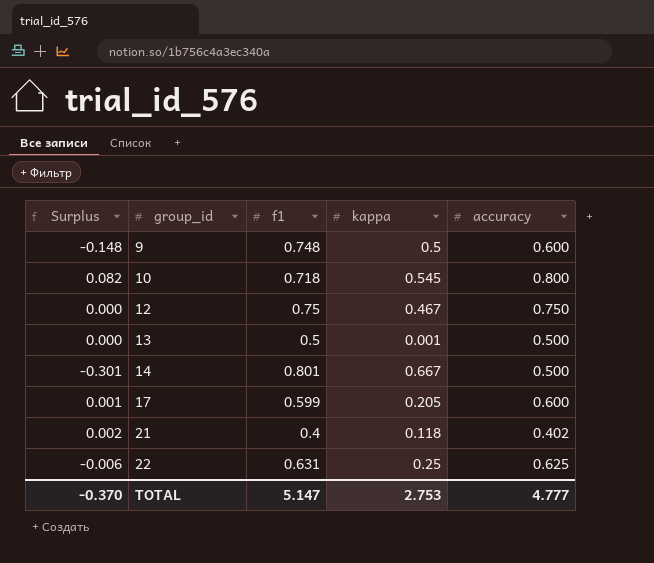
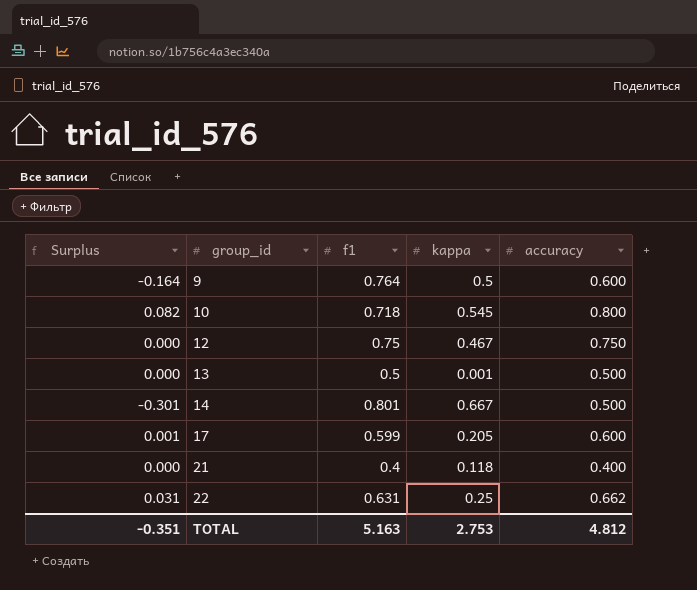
9 | Surplus: -0.148 -> -0.164
9 | f1: 0.748 -> 0.764
21 | Surplus: 0.002 -> 0.000
21 | accuracy: 0.402 -> 0.400
22 | Surplus: -0.006 -> 0.031
22 | accuracy: 0.625 -> 0.662
TOTAL | Surplus: -0.370 -> -0.351
TOTAL | f1: 5.147 -> 5.163
TOTAL | accuracy: 4.777 -> 4.812

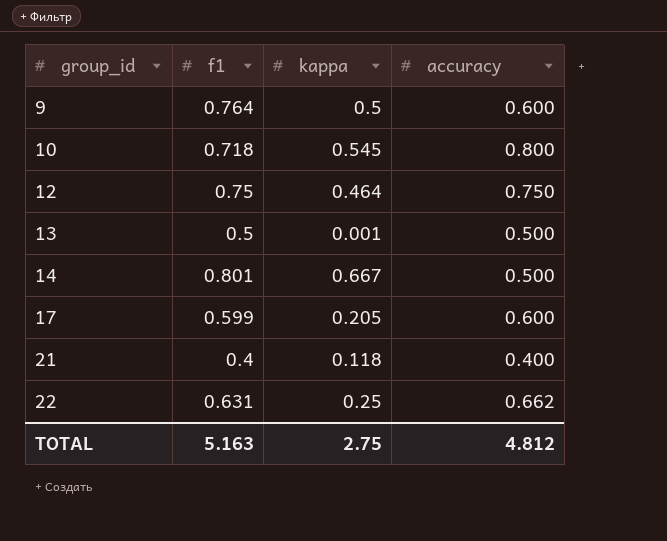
column Surplus | formula: [accuracy] - [f1] -> none
12 | kappa: 0.467 -> 0.464
TOTAL | kappa: 2.753 -> 2.75

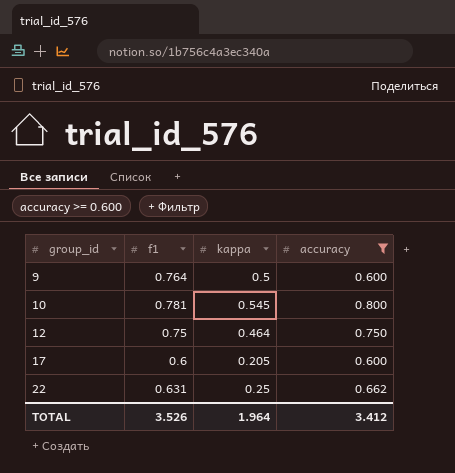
filter: none -> accuracy >= 0.600
10 | f1: 0.718 -> 0.781
17 | f1: 0.599 -> 0.6
TOTAL | f1: 5.163 -> 3.526
TOTAL | kappa: 2.75 -> 1.964
TOTAL | accuracy: 4.812 -> 3.412

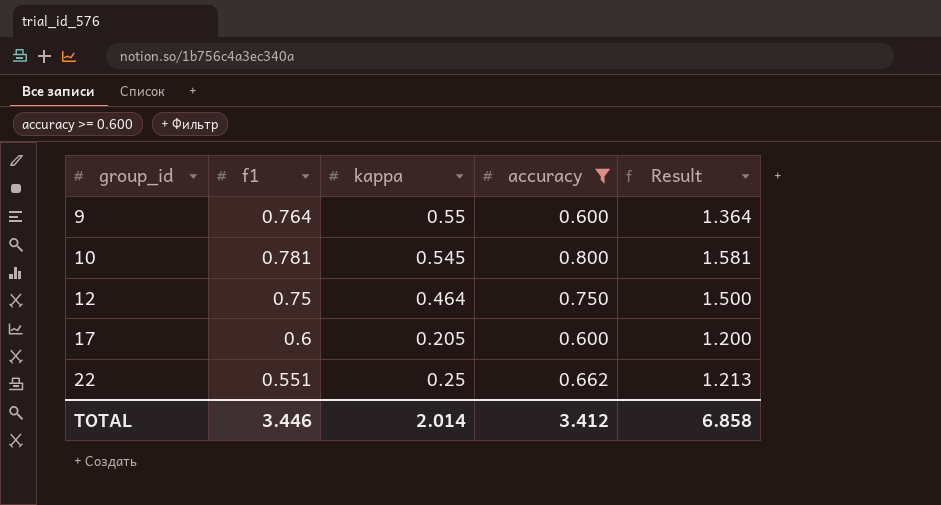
column Result | formula: none -> [f1] + [accuracy]
9 | kappa: 0.5 -> 0.55
22 | f1: 0.631 -> 0.551
TOTAL | f1: 3.526 -> 3.446
TOTAL | kappa: 1.964 -> 2.014

